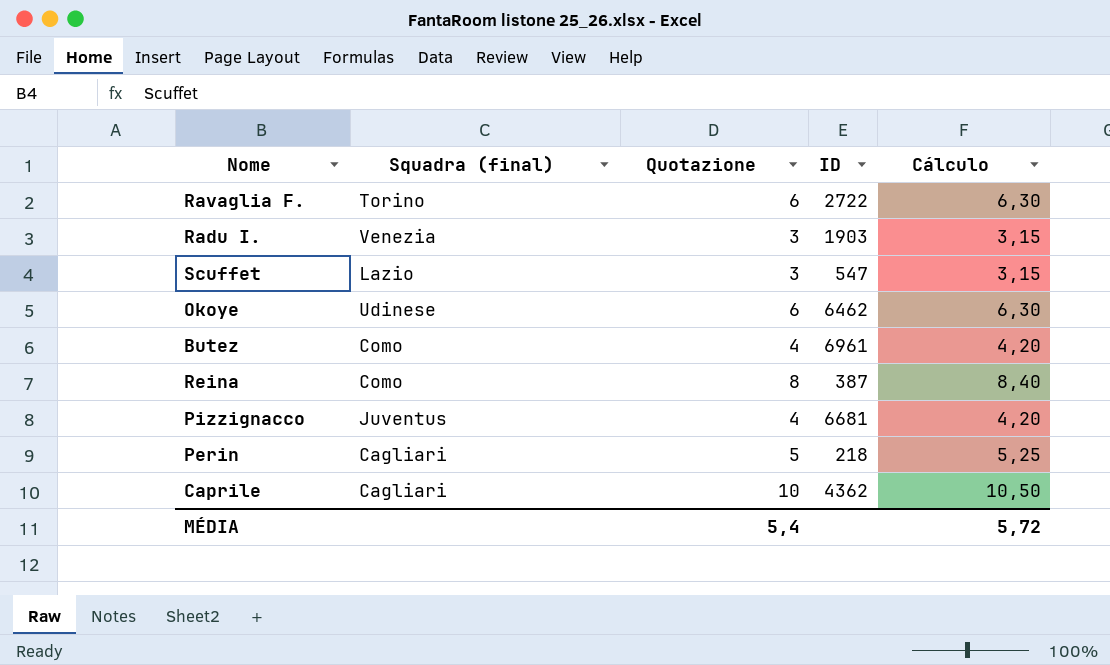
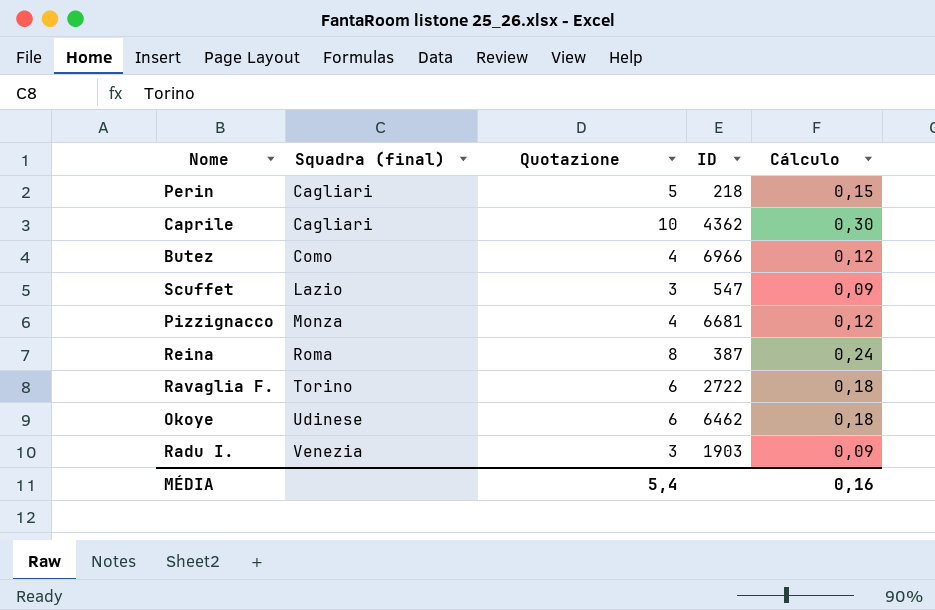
row order: none -> Squadra (final) ascending
column Cálculo | formula: [Quotazione] * 1,05 -> [Quotazione] * 0,03
Butez | ID: 6961 -> 6966
Pizzignacco | Squadra (final): Juventus -> Monza
Reina | Squadra (final): Como -> Roma
MÉDIA | Cálculo: 5,72 -> 0,16

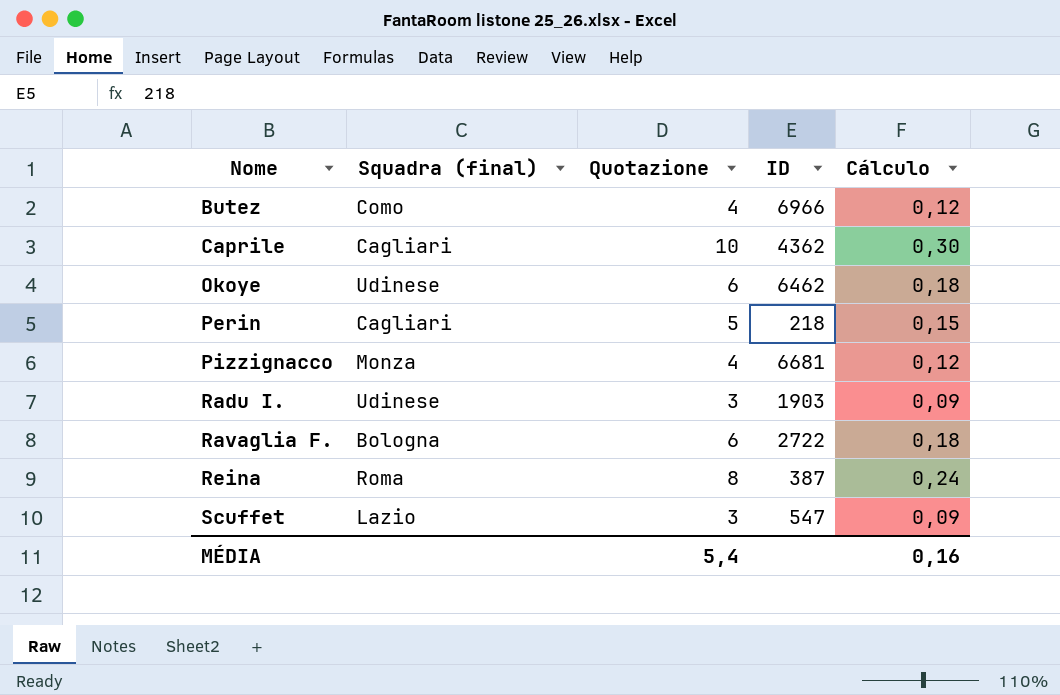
row order: Squadra (final) ascending -> Nome ascending
Radu I. | Squadra (final): Venezia -> Udinese
Ravaglia F. | Squadra (final): Torino -> Bologna

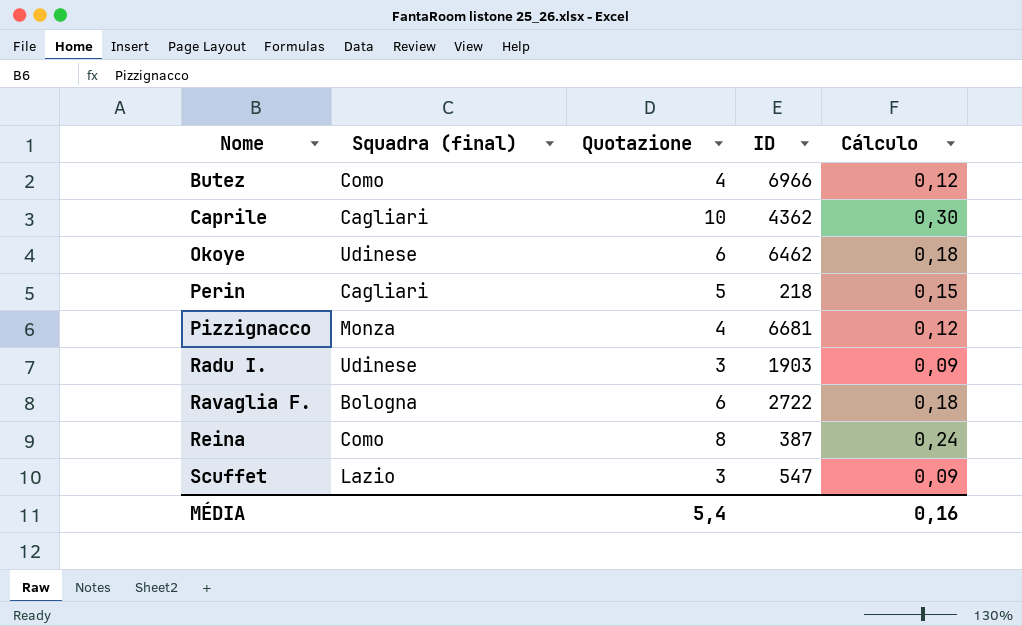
Reina | Squadra (final): Roma -> Como

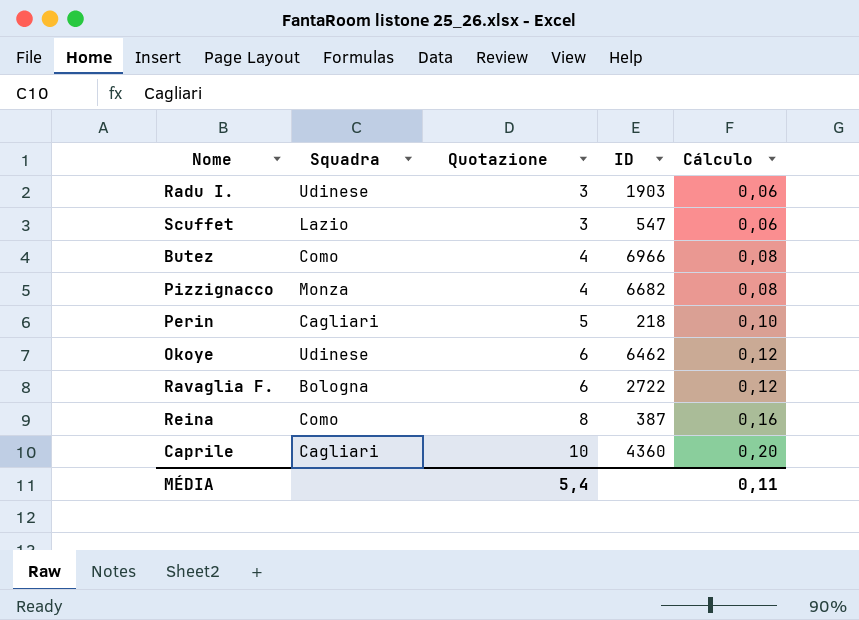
row order: Nome ascending -> Quotazione ascending
column name: Squadra (final) -> Squadra
column Cálculo | formula: [Quotazione] * 0,03 -> [Quotazione] * 0,02
Pizzignacco | ID: 6681 -> 6682
Caprile | ID: 4362 -> 4360
MÉDIA | Cálculo: 0,16 -> 0,11

